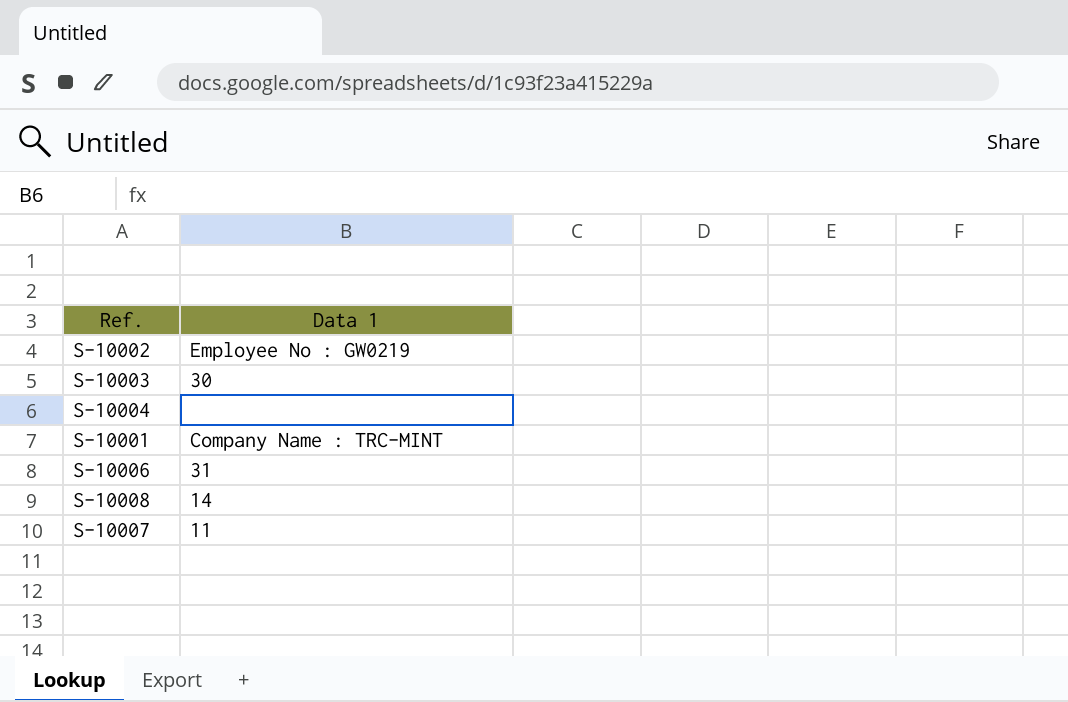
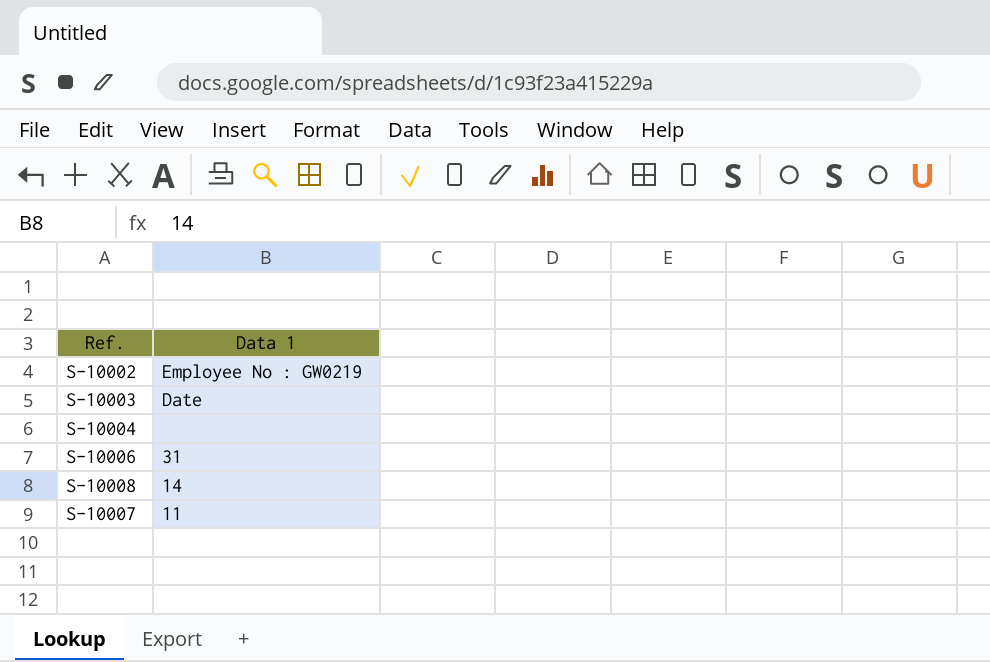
row S-10001: Company Name : TRC-MINT -> none
S-10003 | Data 1: 30 -> Date

